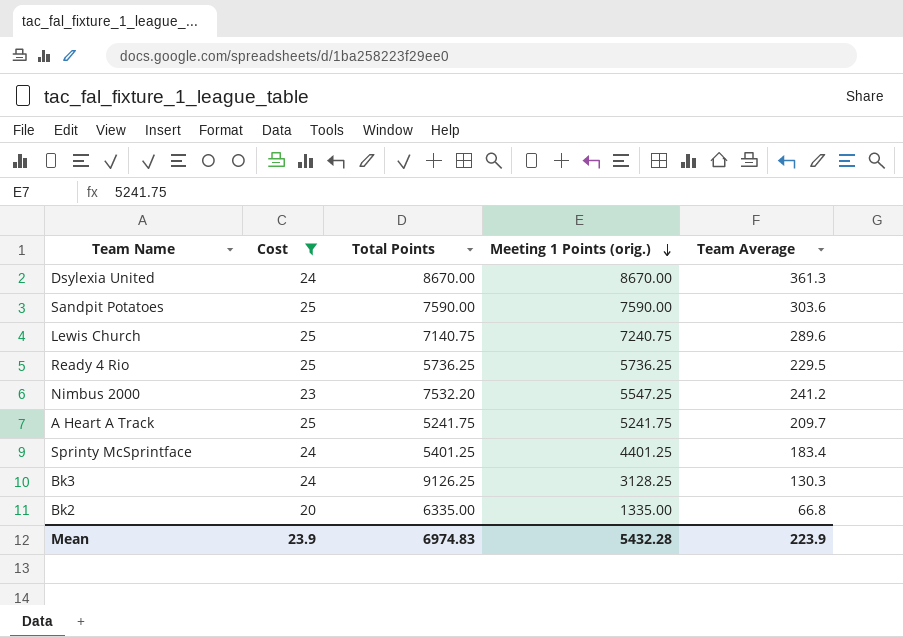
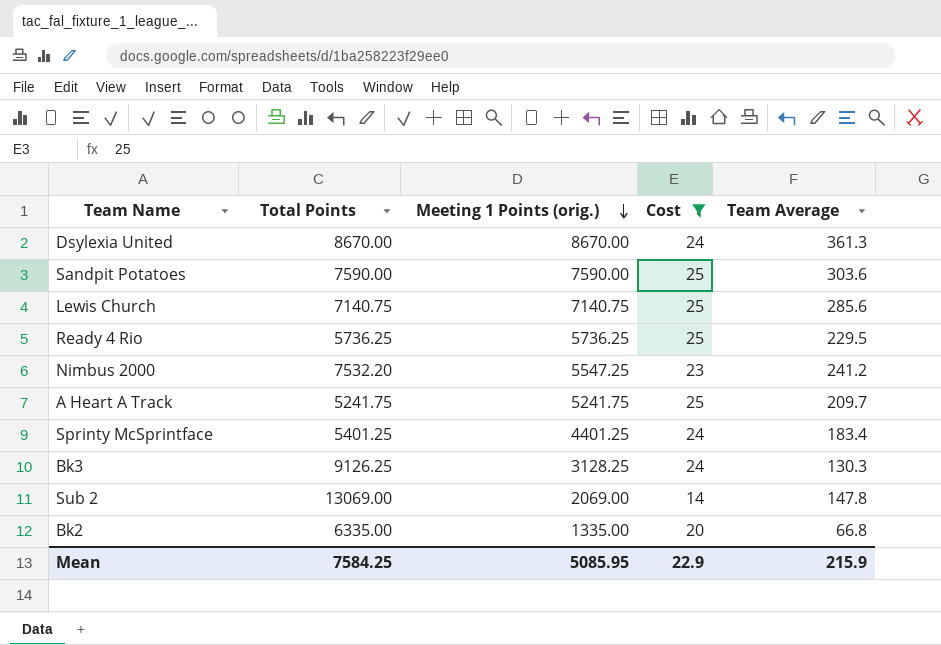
column Cost | position: 2 -> 4
Lewis Church | Meeting 1 Points (orig.): 7240.75 -> 7140.75
Lewis Church | Team Average: 289.6 -> 285.6
row Sub 2: none -> 13069.00 | 2069.00 | 14 | 147.8
Mean | Total Points: 6974.83 -> 7584.25
Mean | Meeting 1 Points (orig.): 5432.28 -> 5085.95
Mean | Cost: 23.9 -> 22.9
Mean | Team Average: 223.9 -> 215.9

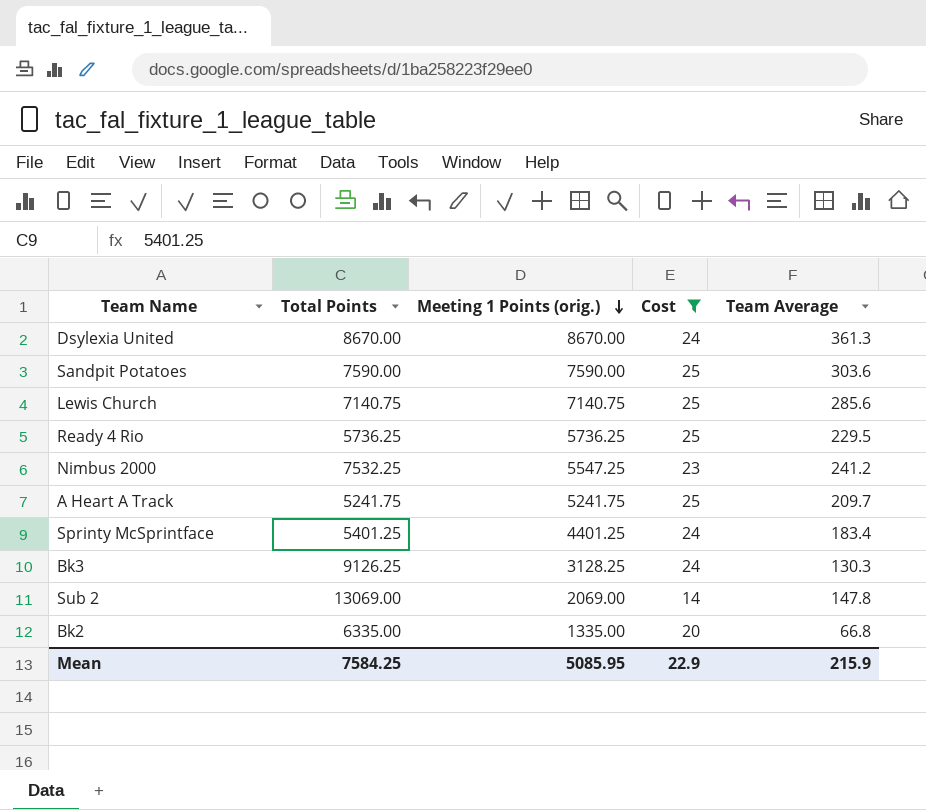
Nimbus 2000 | Total Points: 7532.20 -> 7532.25

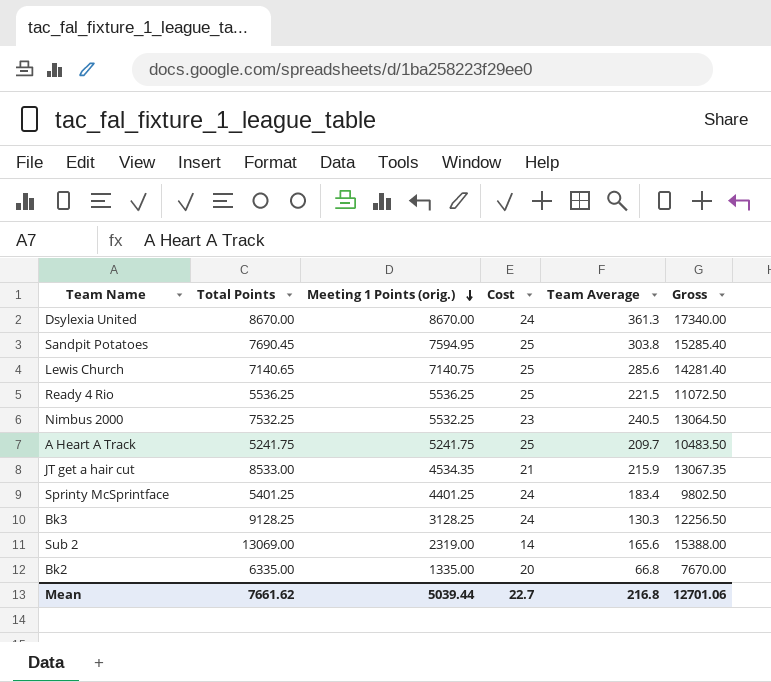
filter: Cost != 21 -> none
column Gross | formula: none -> [Total Points] + [Meeting 1 Points (orig.)]
Sandpit Potatoes | Total Points: 7590.00 -> 7690.45
Sandpit Potatoes | Meeting 1 Points (orig.): 7590.00 -> 7594.95
Sandpit Potatoes | Team Average: 303.6 -> 303.8
Lewis Church | Total Points: 7140.75 -> 7140.65
Ready 4 Rio | Total Points: 5736.25 -> 5536.25
Ready 4 Rio | Meeting 1 Points (orig.): 5736.25 -> 5536.25
Ready 4 Rio | Team Average: 229.5 -> 221.5
Nimbus 2000 | Meeting 1 Points (orig.): 5547.25 -> 5532.25
Nimbus 2000 | Team Average: 241.2 -> 240.5
Bk3 | Total Points: 9126.25 -> 9128.25
Sub 2 | Meeting 1 Points (orig.): 2069.00 -> 2319.00
Sub 2 | Team Average: 147.8 -> 165.6
Mean | Total Points: 7584.25 -> 7661.62
Mean | Meeting 1 Points (orig.): 5085.95 -> 5039.44
Mean | Cost: 22.9 -> 22.7
Mean | Team Average: 215.9 -> 216.8

